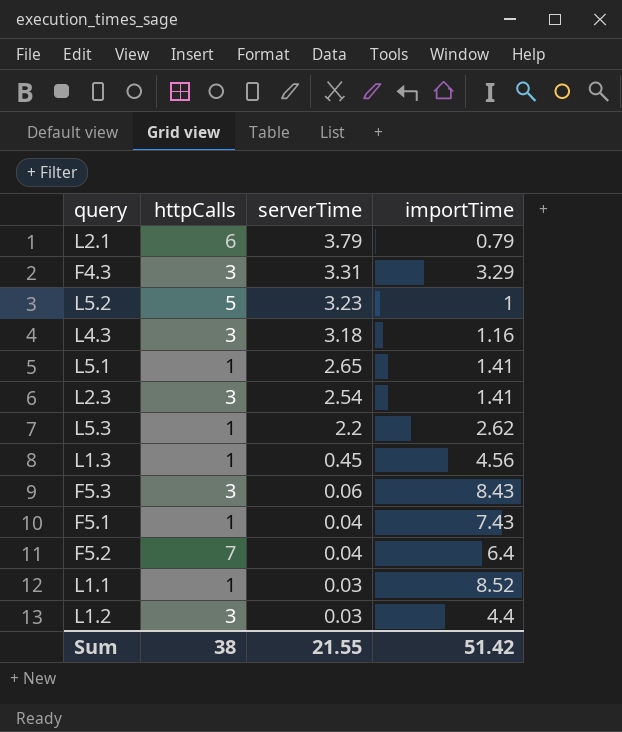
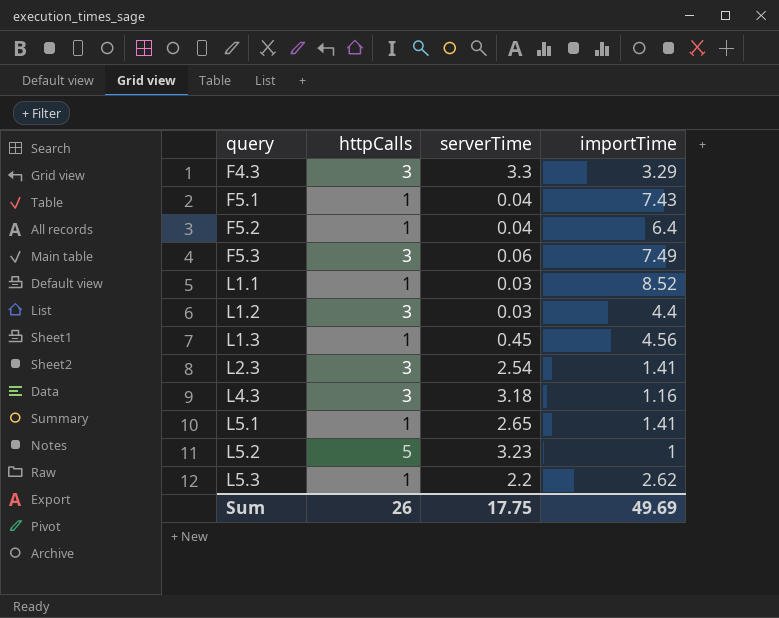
row order: serverTime descending -> query ascending
row L2.1: 6 | 3.79 | 0.79 -> none
F4.3 | serverTime: 3.31 -> 3.3
F5.2 | httpCalls: 7 -> 1
F5.3 | importTime: 8.43 -> 7.49
Sum | httpCalls: 38 -> 26
Sum | serverTime: 21.55 -> 17.75
Sum | importTime: 51.42 -> 49.69

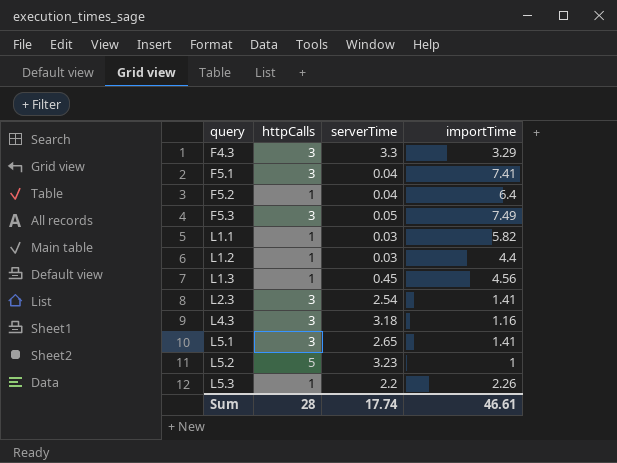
F5.1 | httpCalls: 1 -> 3
F5.1 | importTime: 7.43 -> 7.41
F5.3 | serverTime: 0.06 -> 0.05
L1.1 | importTime: 8.52 -> 5.82
L1.2 | httpCalls: 3 -> 1
L5.1 | httpCalls: 1 -> 3
L5.3 | importTime: 2.62 -> 2.26
Sum | httpCalls: 26 -> 28
Sum | serverTime: 17.75 -> 17.74
Sum | importTime: 49.69 -> 46.61

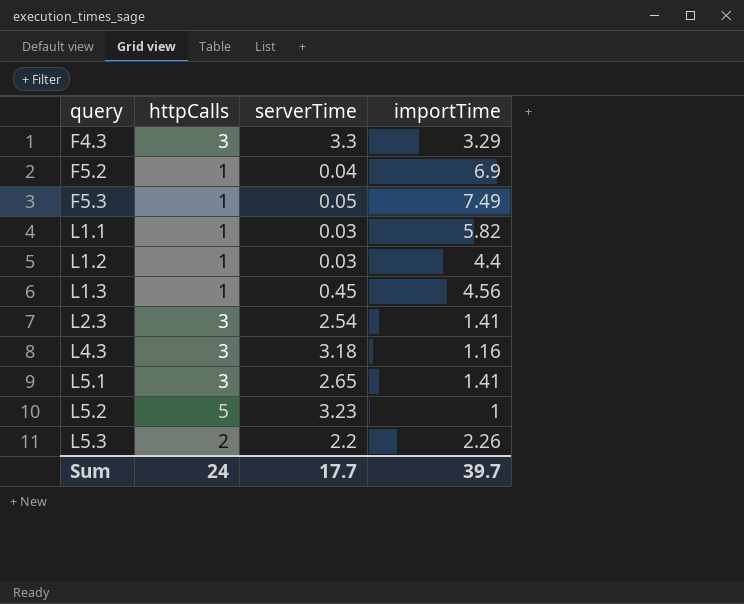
row F5.1: 3 | 0.04 | 7.41 -> none
F5.2 | importTime: 6.4 -> 6.9
F5.3 | httpCalls: 3 -> 1
L5.3 | httpCalls: 1 -> 2
Sum | httpCalls: 28 -> 24
Sum | serverTime: 17.74 -> 17.7
Sum | importTime: 46.61 -> 39.7

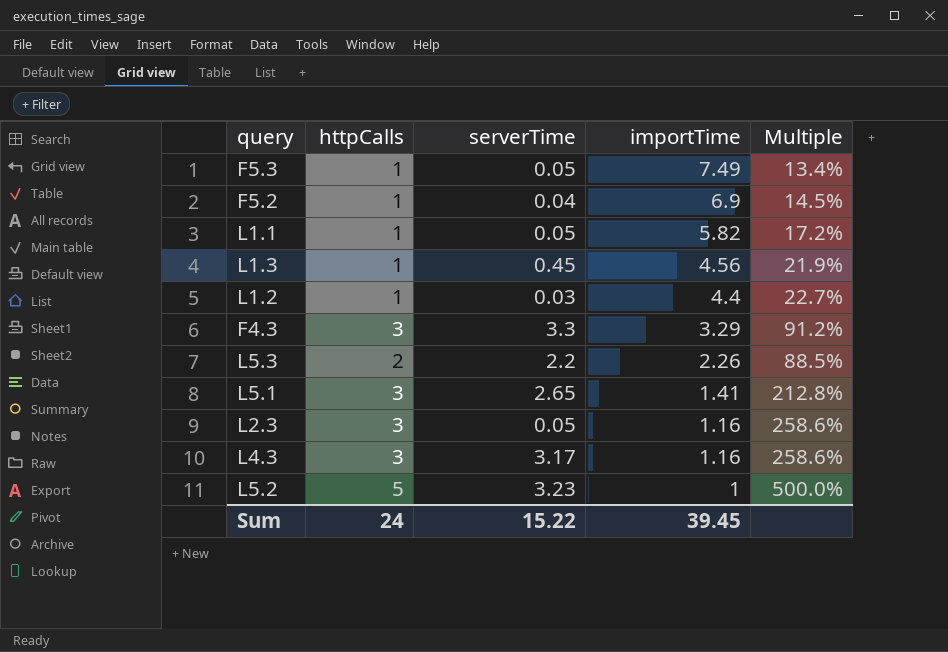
row order: query ascending -> importTime descending
column Multiple | formula: none -> [httpCalls] / [importTime]
L1.1 | serverTime: 0.03 -> 0.05
L2.3 | serverTime: 2.54 -> 0.05
L2.3 | importTime: 1.41 -> 1.16
L4.3 | serverTime: 3.18 -> 3.17
Sum | serverTime: 17.7 -> 15.22
Sum | importTime: 39.7 -> 39.45

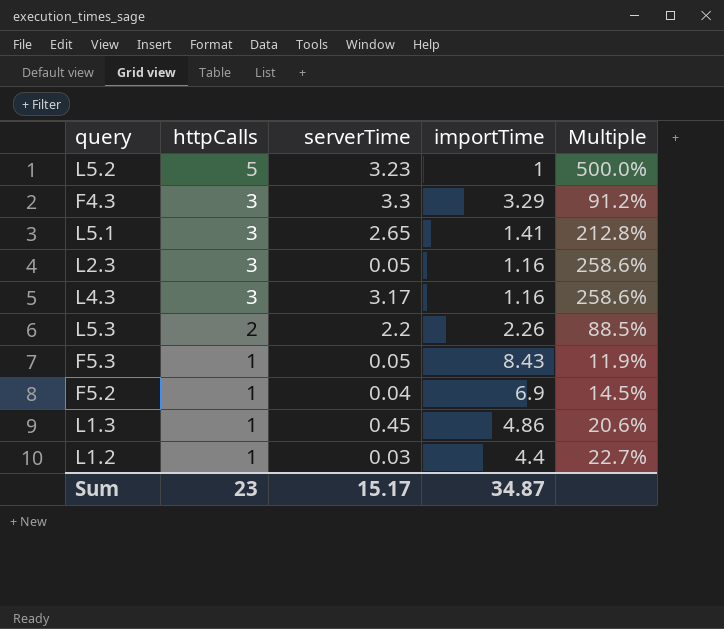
row order: importTime descending -> httpCalls descending
row L1.1: 1 | 0.05 | 5.82 | 17.2% -> none
F5.3 | importTime: 7.49 -> 8.43
F5.3 | Multiple: 13.4% -> 11.9%
L1.3 | importTime: 4.56 -> 4.86
L1.3 | Multiple: 21.9% -> 20.6%
Sum | httpCalls: 24 -> 23
Sum | serverTime: 15.22 -> 15.17
Sum | importTime: 39.45 -> 34.87

